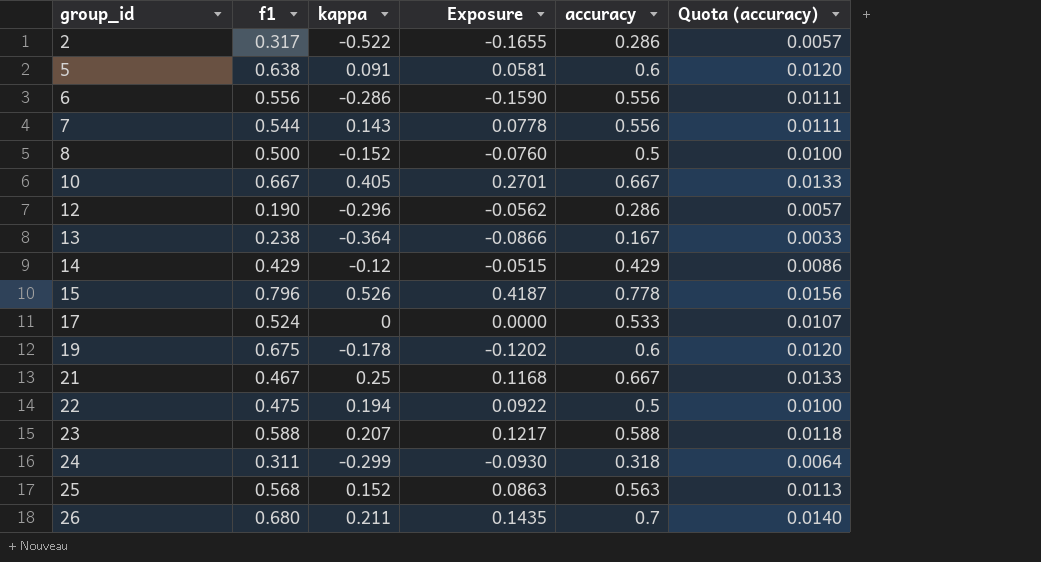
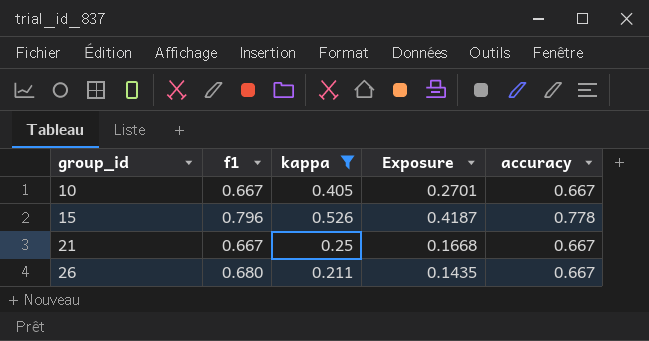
filter: none -> kappa >= 0.211
column Quota (accuracy) | formula: [accuracy] * 0.02 -> none
21 | f1: 0.467 -> 0.667
21 | Exposure: 0.1168 -> 0.1668
26 | accuracy: 0.7 -> 0.667

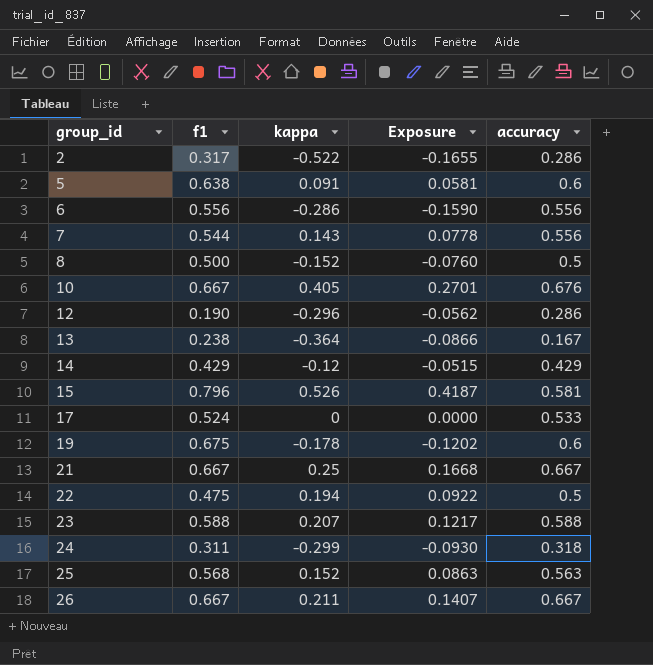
filter: kappa >= 0.211 -> none
10 | accuracy: 0.667 -> 0.676
15 | accuracy: 0.778 -> 0.581
26 | f1: 0.680 -> 0.667
26 | Exposure: 0.1435 -> 0.1407

